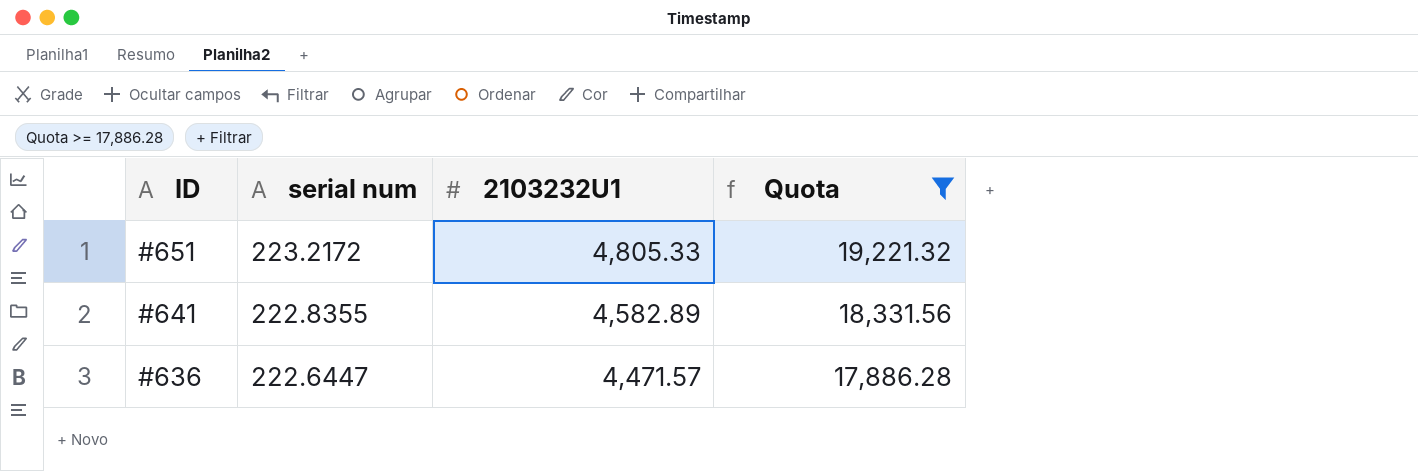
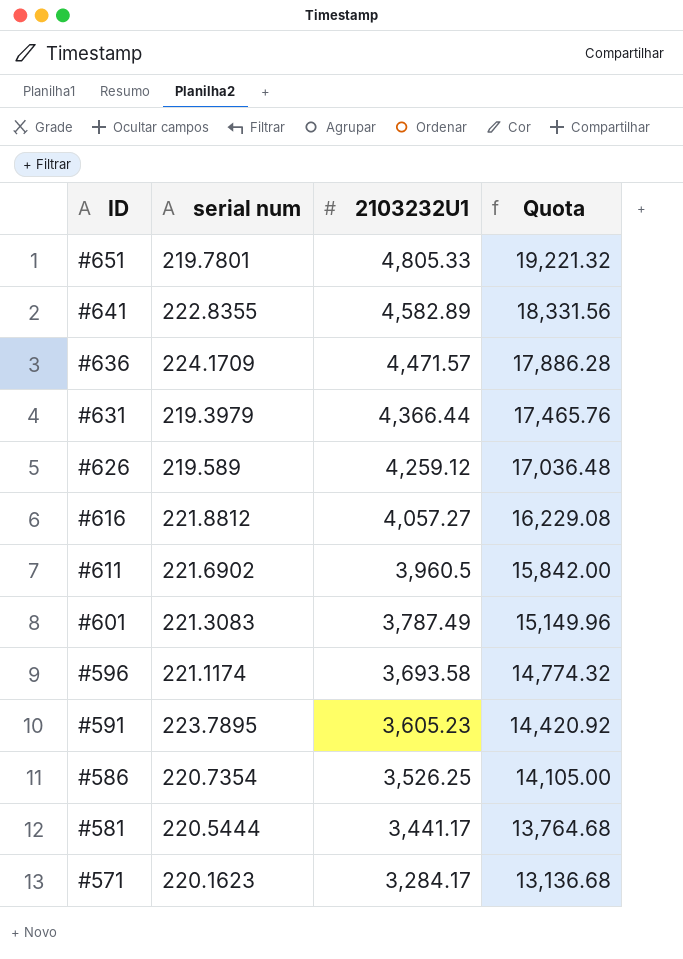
filter: Quota >= 17,886.28 -> none
#651 | serial num: 223.2172 -> 219.7801
#636 | serial num: 222.6447 -> 224.1709

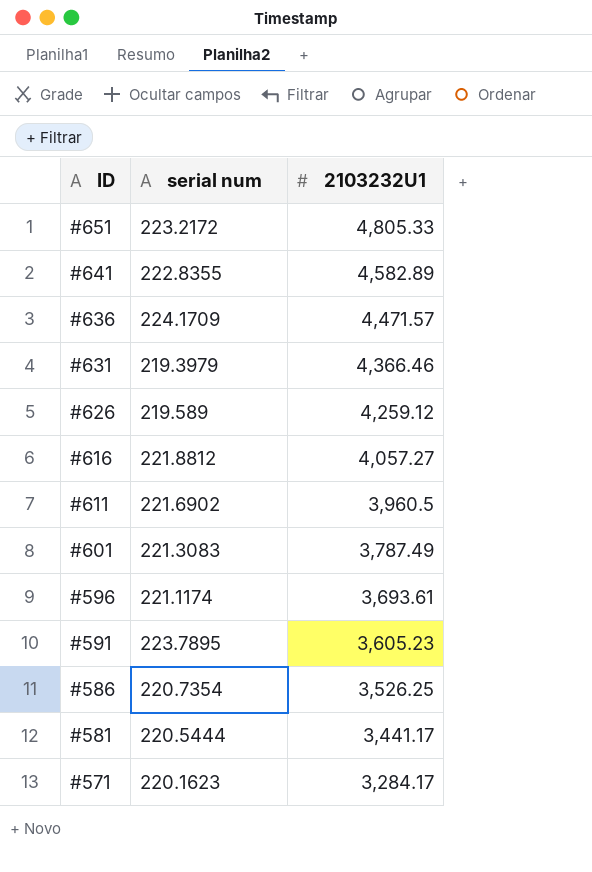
column Quota | formula: [2103232U1] * 4 -> none
#651 | serial num: 219.7801 -> 223.2172
#631 | 2103232U1: 4,366.44 -> 4,366.46
#596 | 2103232U1: 3,693.58 -> 3,693.61

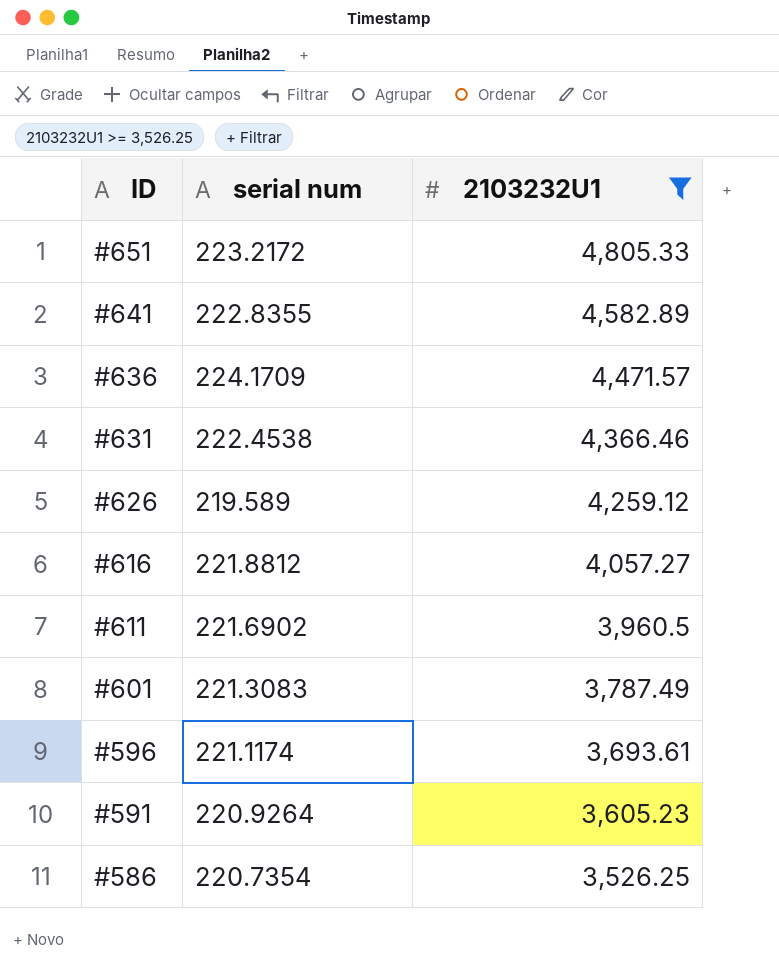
filter: none -> 2103232U1 >= 3,526.25
#631 | serial num: 219.3979 -> 222.4538
#591 | serial num: 223.7895 -> 220.9264

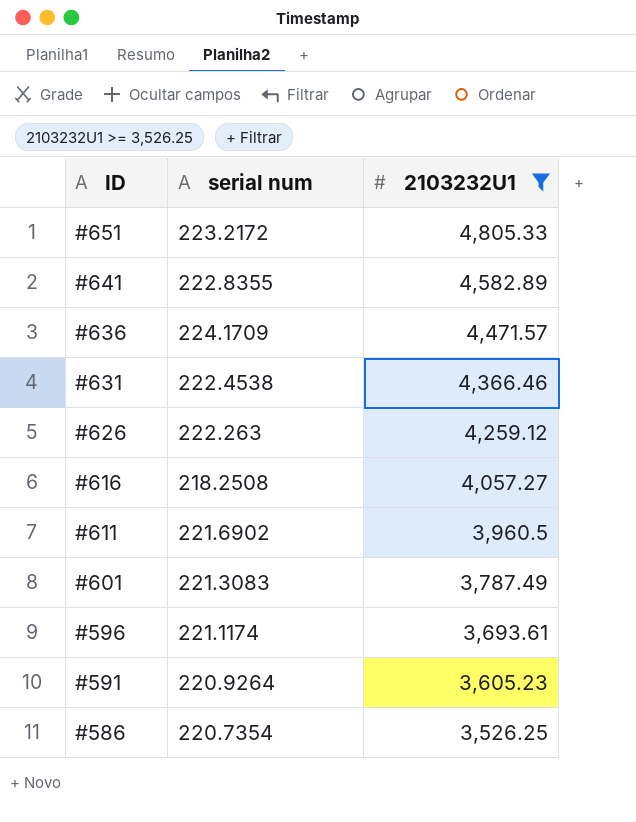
#626 | serial num: 219.589 -> 222.263
#616 | serial num: 221.8812 -> 218.2508

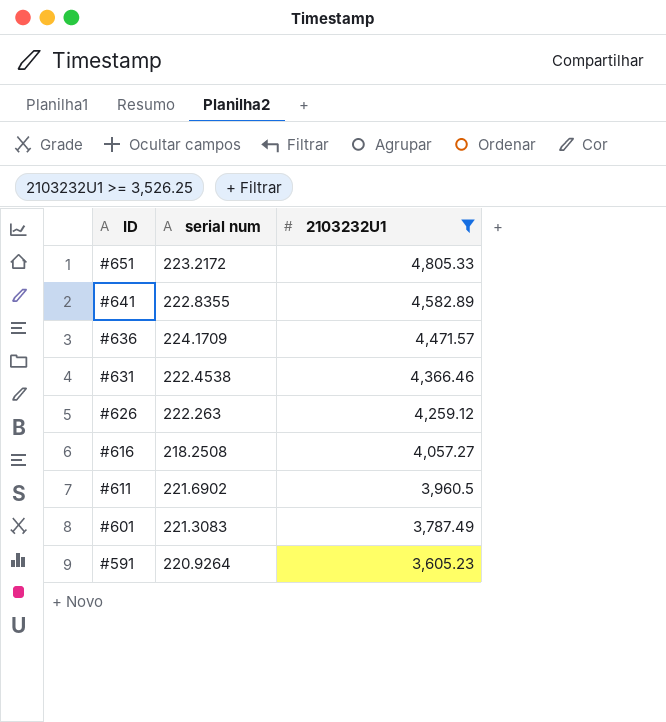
row #596: 221.1174 | 3,693.61 -> none
row #586: 220.7354 | 3,526.25 -> none

